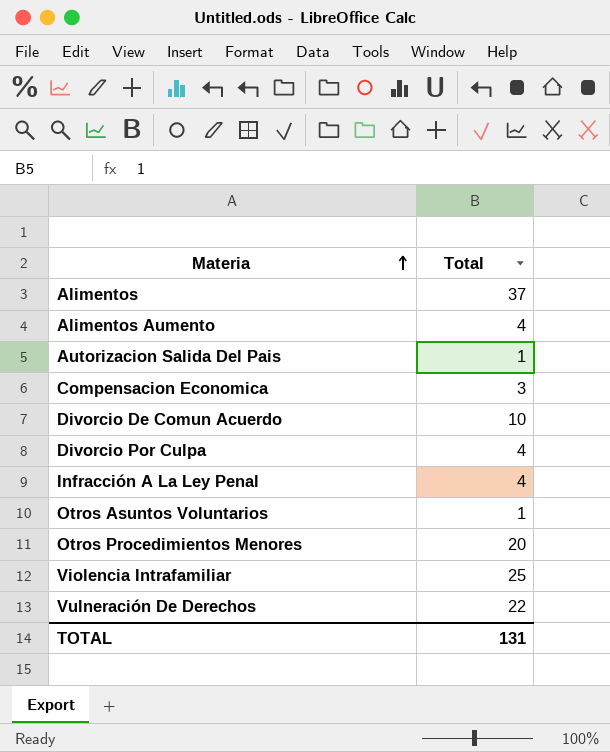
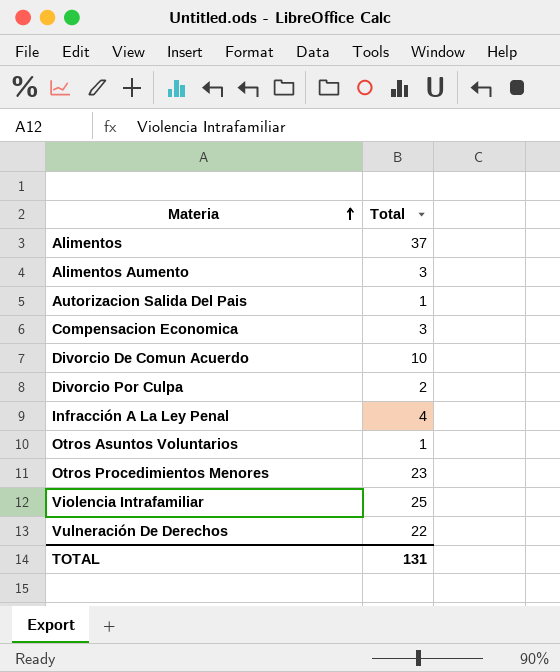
Alimentos Aumento | Total: 4 -> 3
Divorcio Por Culpa | Total: 4 -> 2
Otros Procedimientos Menores | Total: 20 -> 23

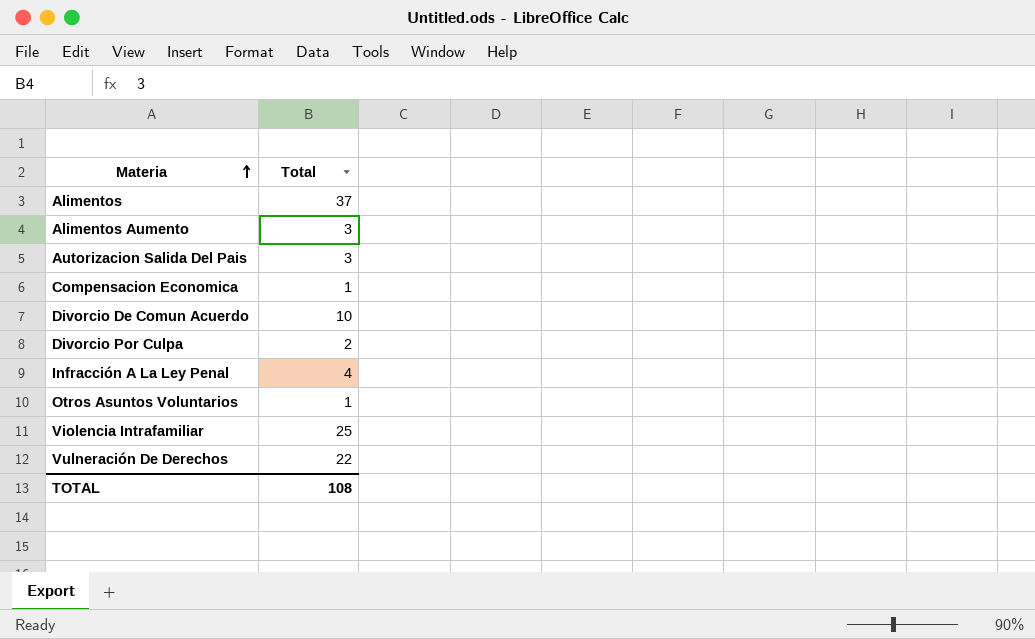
row Otros Procedimientos Menores: 23 -> none
Autorizacion Salida Del Pais | Total: 1 -> 3
Compensacion Economica | Total: 3 -> 1
TOTAL | Total: 131 -> 108

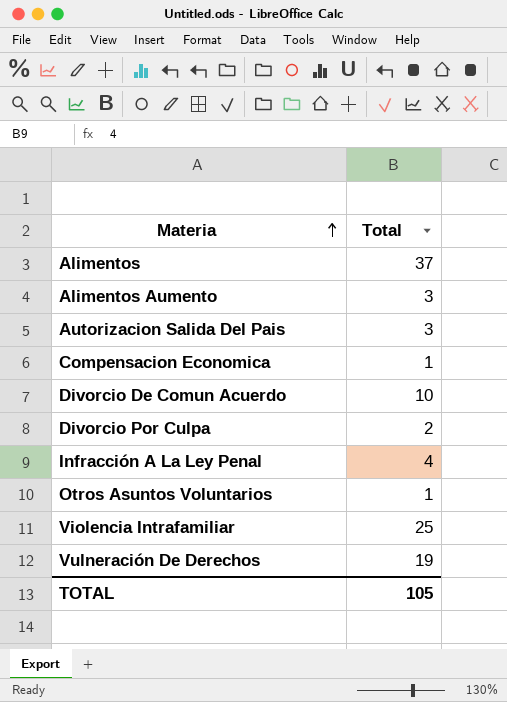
Vulneración De Derechos | Total: 22 -> 19
TOTAL | Total: 108 -> 105

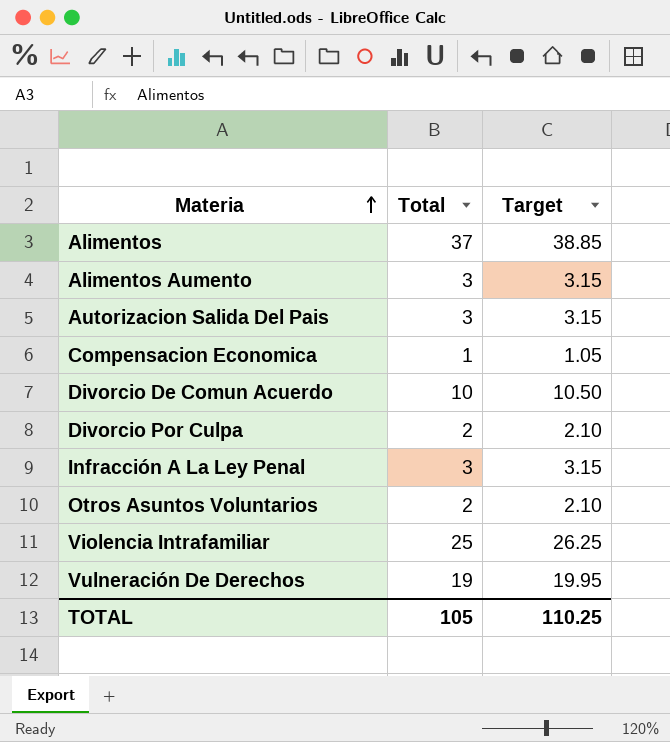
column Target | formula: none -> [Total] * 1.05
Infracción A La Ley Penal | Total: 4 -> 3
Otros Asuntos Voluntarios | Total: 1 -> 2

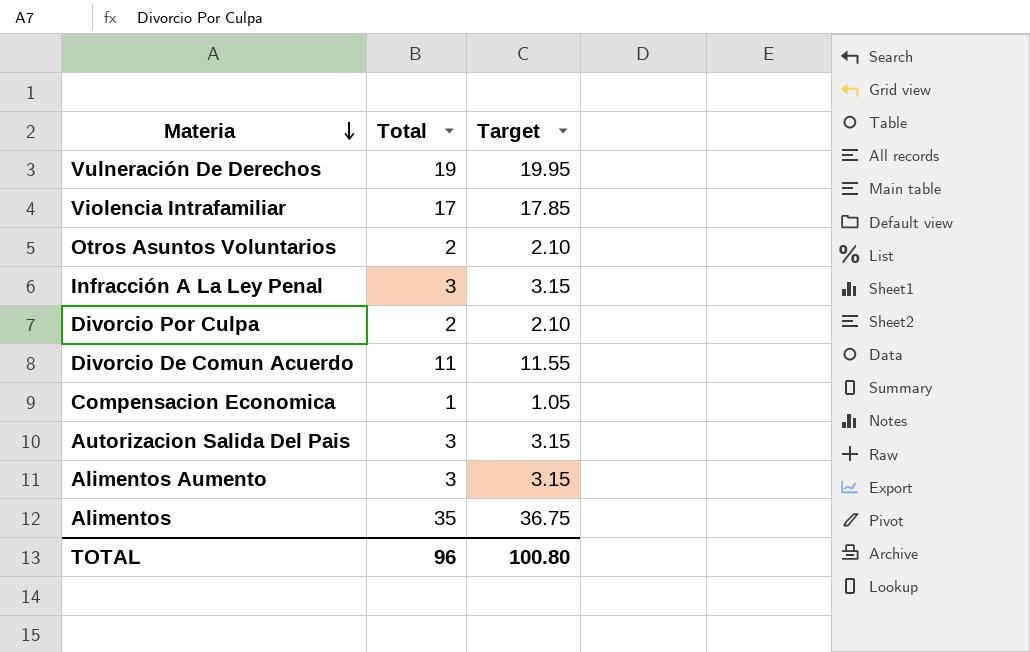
row order: Materia ascending -> Materia descending
Violencia Intrafamiliar | Total: 25 -> 17
Violencia Intrafamiliar | Target: 26.25 -> 17.85
Divorcio De Comun Acuerdo | Total: 10 -> 11
Divorcio De Comun Acuerdo | Target: 10.50 -> 11.55
Alimentos | Total: 37 -> 35
Alimentos | Target: 38.85 -> 36.75
TOTAL | Total: 105 -> 96
TOTAL | Target: 110.25 -> 100.80

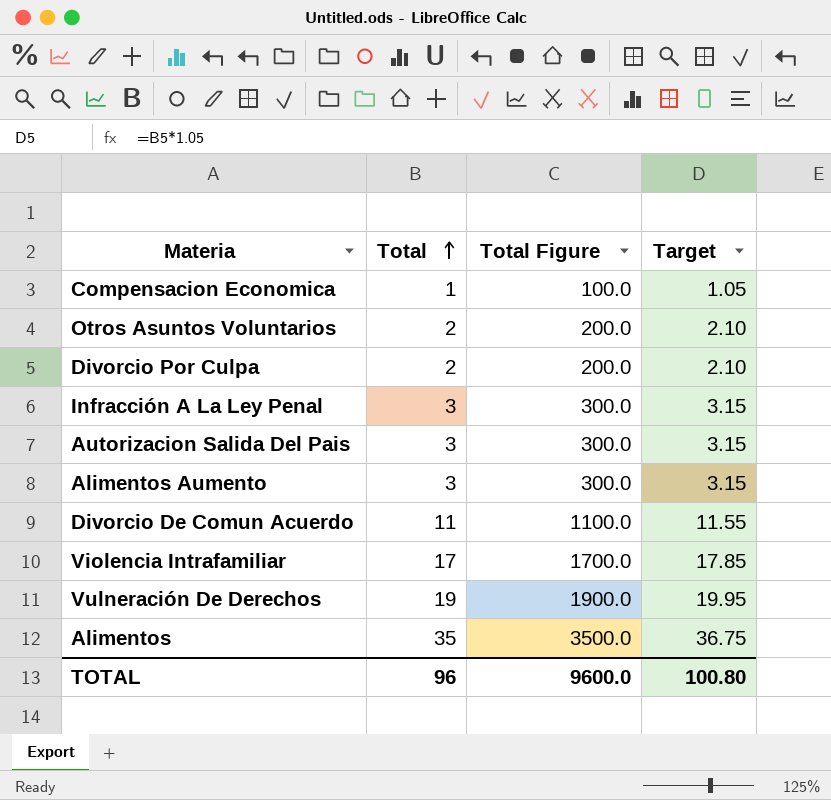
row order: Materia descending -> Total ascending
column Total Figure | formula: none -> [Total] * 100

